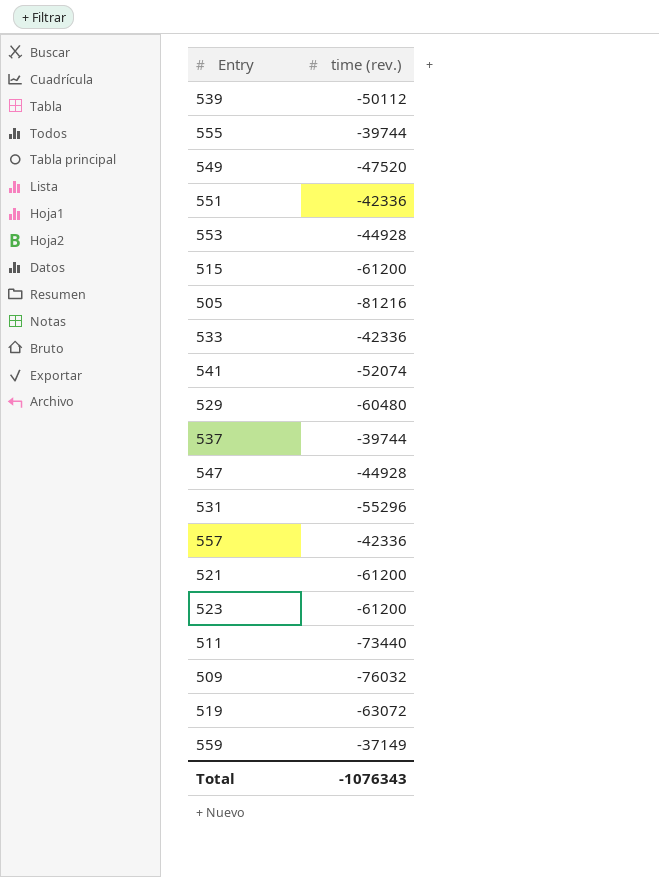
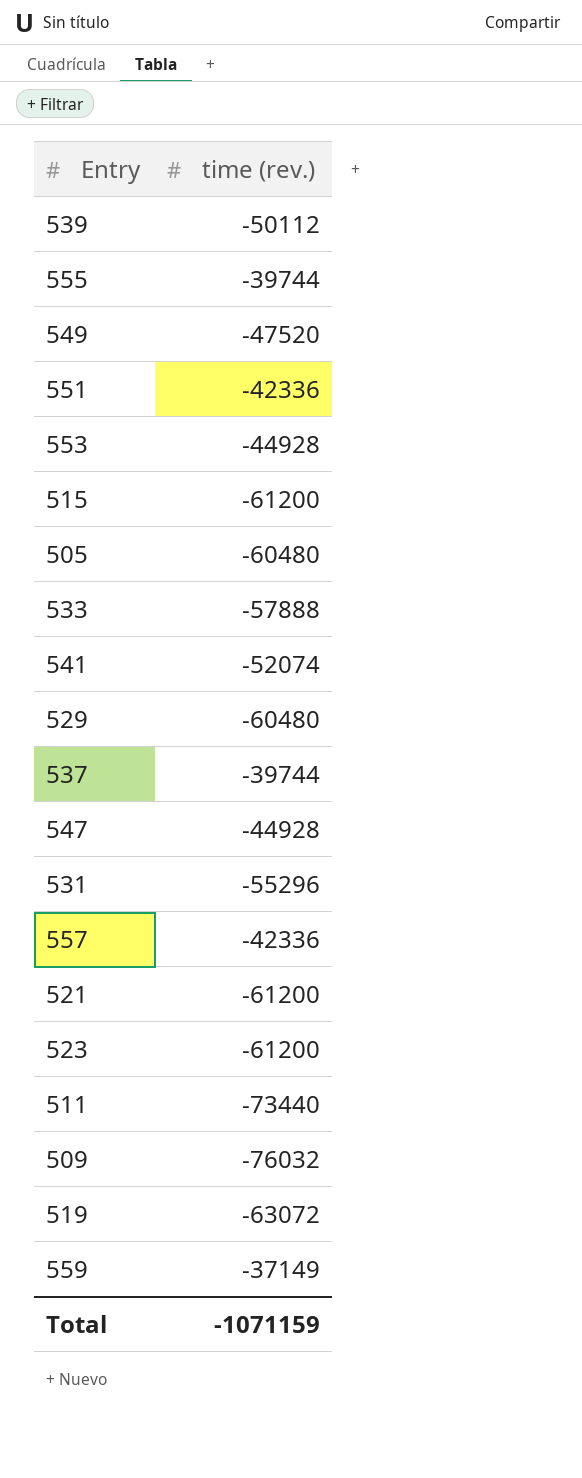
505 | time (rev.): -81216 -> -60480
533 | time (rev.): -42336 -> -57888
Total | time (rev.): -1076343 -> -1071159

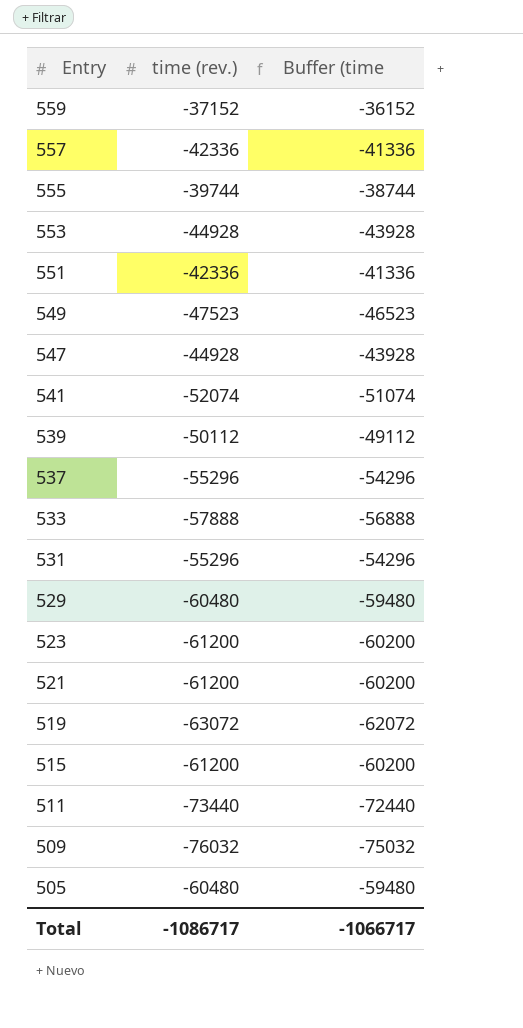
row order: none -> Entry descending
column Buffer (time | formula: none -> [time (rev.)] + 1000
559 | time (rev.): -37149 -> -37152
549 | time (rev.): -47520 -> -47523
537 | time (rev.): -39744 -> -55296
Total | time (rev.): -1071159 -> -1086717

